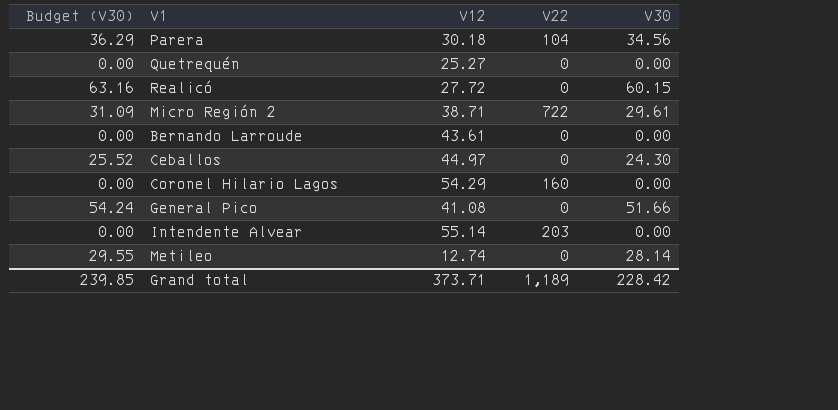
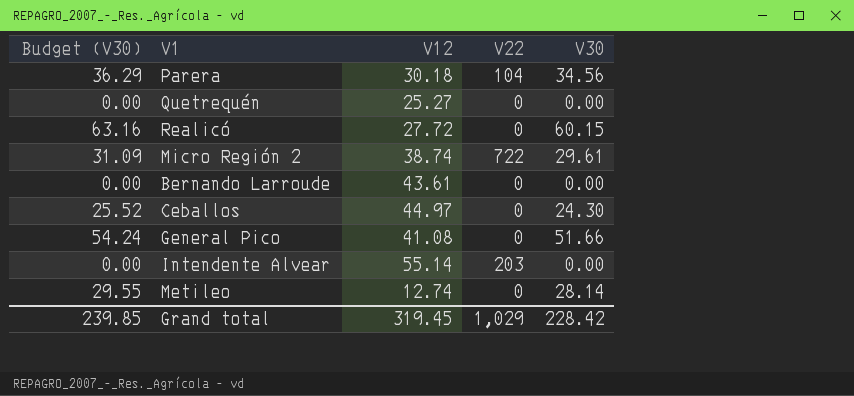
row Coronel Hilario Lagos: 0.00 | 54.29 | 160 | 0.00 -> none
Micro Región 2 | V12: 38.71 -> 38.74
Grand total | V12: 373.71 -> 319.45
Grand total | V22: 1,189 -> 1,029

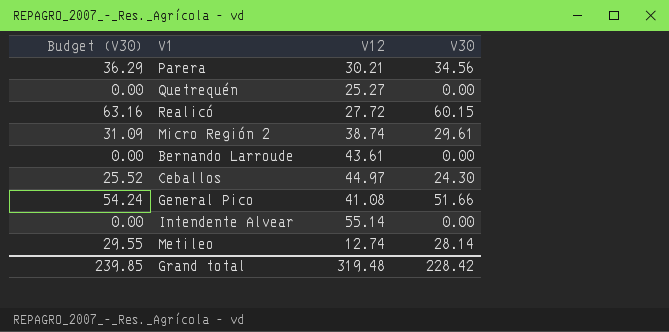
column V22 | position: 4 -> none
Parera | V12: 30.18 -> 30.21
Grand total | V12: 319.45 -> 319.48

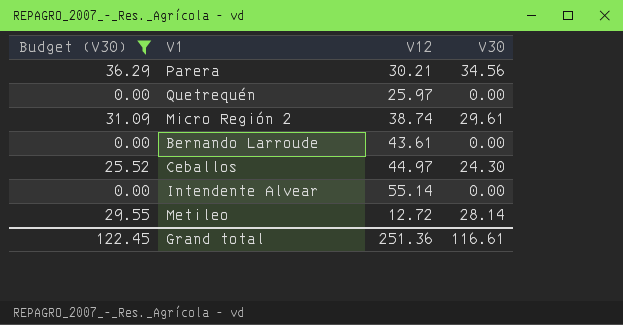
filter: none -> Budget (V30) <= 36.29
Quetrequén | V12: 25.27 -> 25.97
Metileo | V12: 12.74 -> 12.72
Grand total | Budget (V30): 239.85 -> 122.45
Grand total | V12: 319.48 -> 251.36
Grand total | V30: 228.42 -> 116.61

